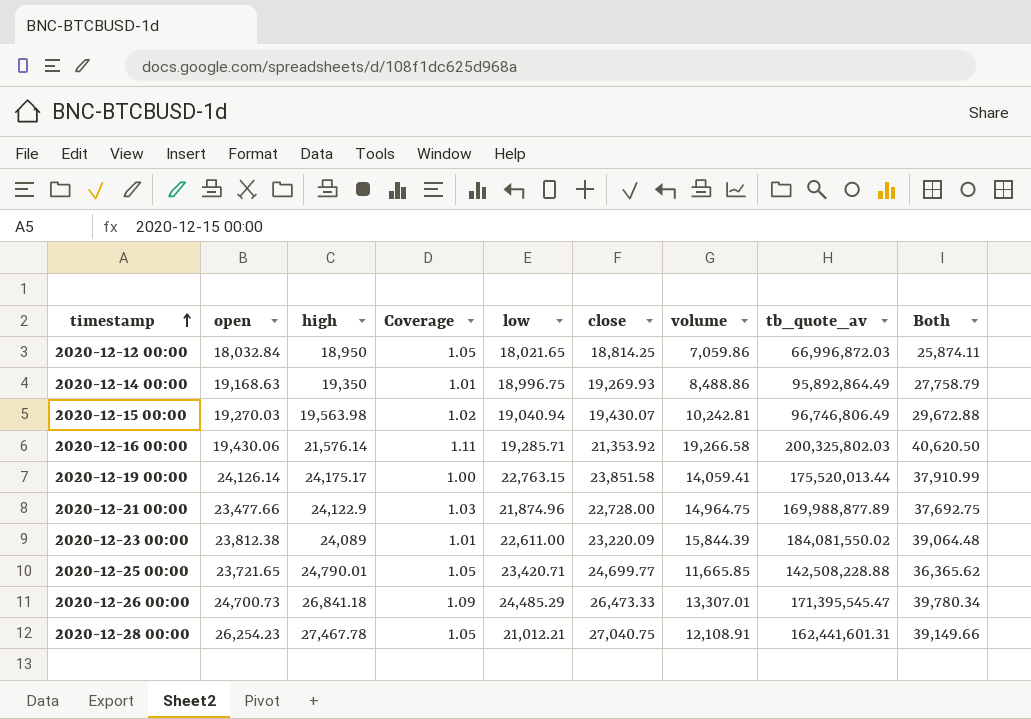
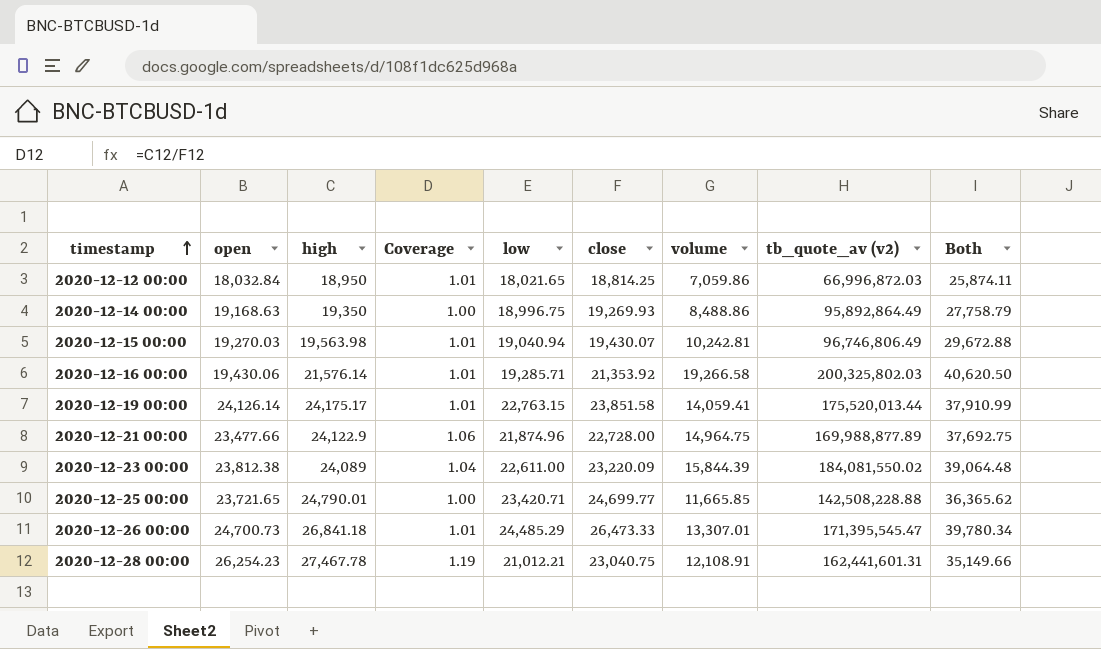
column Coverage | formula: [high] / [open] -> [high] / [close]
column name: tb_quote_av -> tb_quote_av (v2)
2020-12-28 00:00 | close: 27,040.75 -> 23,040.75
2020-12-28 00:00 | Both: 39,149.66 -> 35,149.66

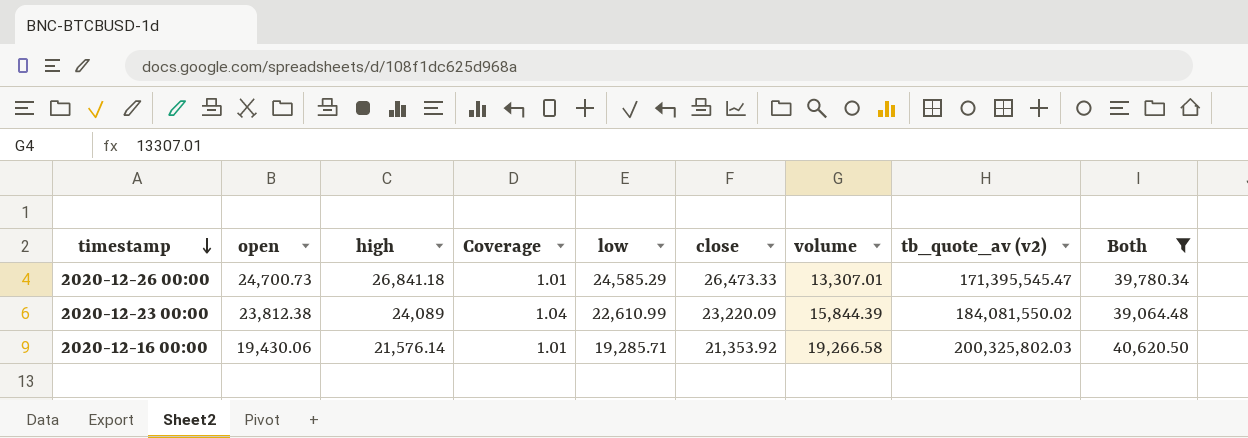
filter: none -> Both >= 39,064.48
row order: timestamp ascending -> timestamp descending
2020-12-26 00:00 | low: 24,485.29 -> 24,585.29
2020-12-23 00:00 | low: 22,611.00 -> 22,610.99

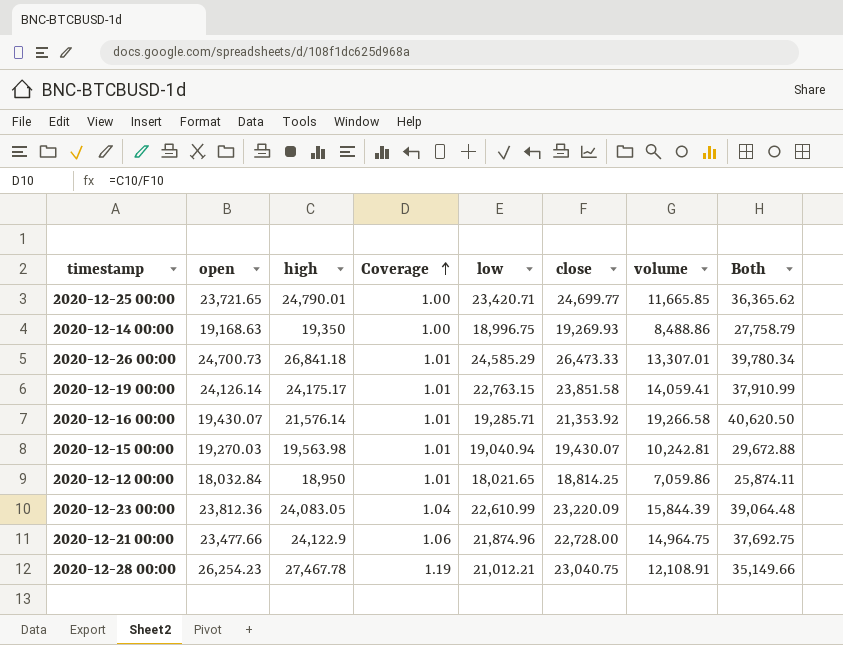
filter: Both >= 39,064.48 -> none
row order: timestamp descending -> Coverage ascending
column tb_quote_av (v2) | position: 8 -> none
2020-12-16 00:00 | open: 19,430.06 -> 19,430.07
2020-12-23 00:00 | open: 23,812.38 -> 23,812.36
2020-12-23 00:00 | high: 24,089 -> 24,083.05

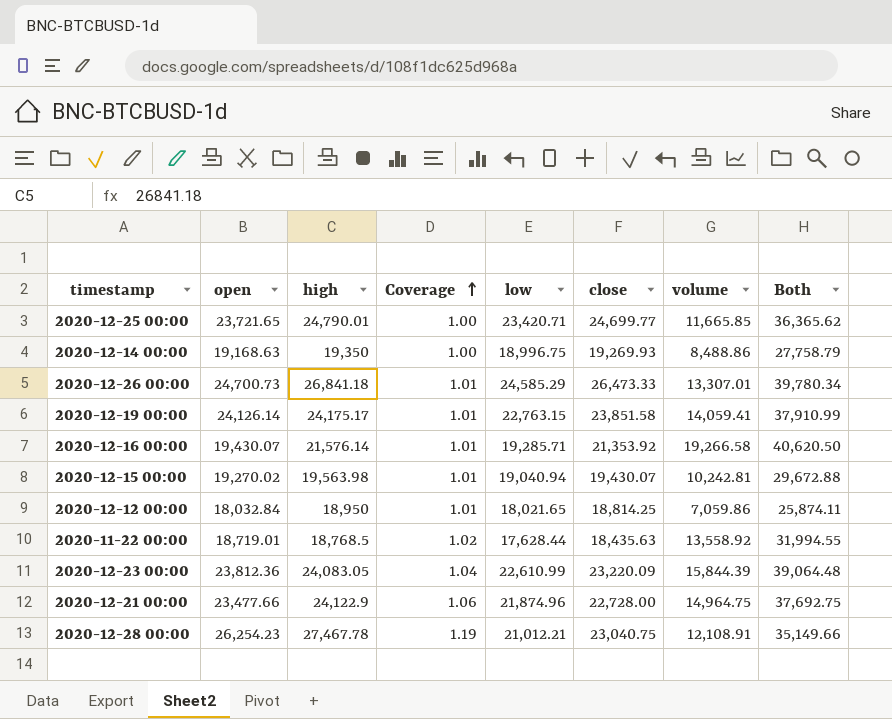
2020-12-15 00:00 | open: 19,270.03 -> 19,270.02
row 2020-11-22 00:00: none -> 18,719.01 | 18,768.5 | 1.02 | 17,628.44 | 18,435.63 | 13,558.92 | 31,994.55

